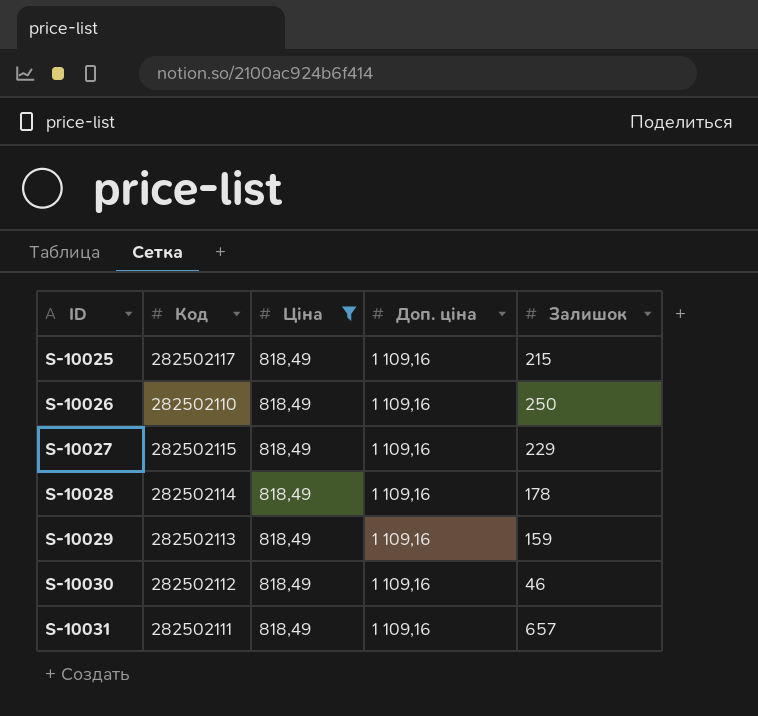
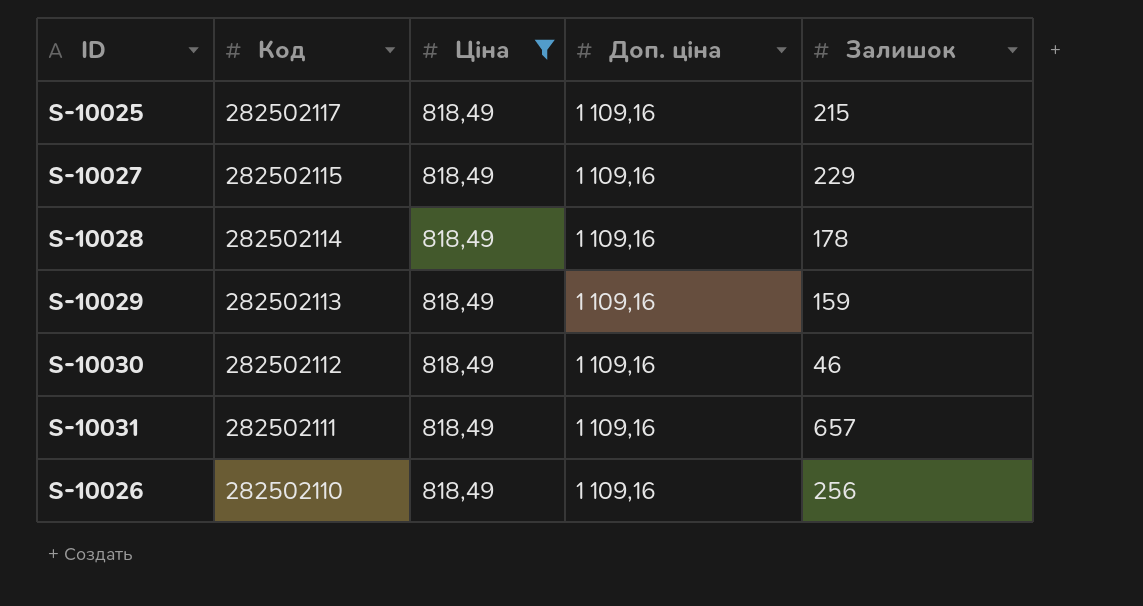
row order: ID ascending -> Код descending
S-10026 | Залишок: 250 -> 256

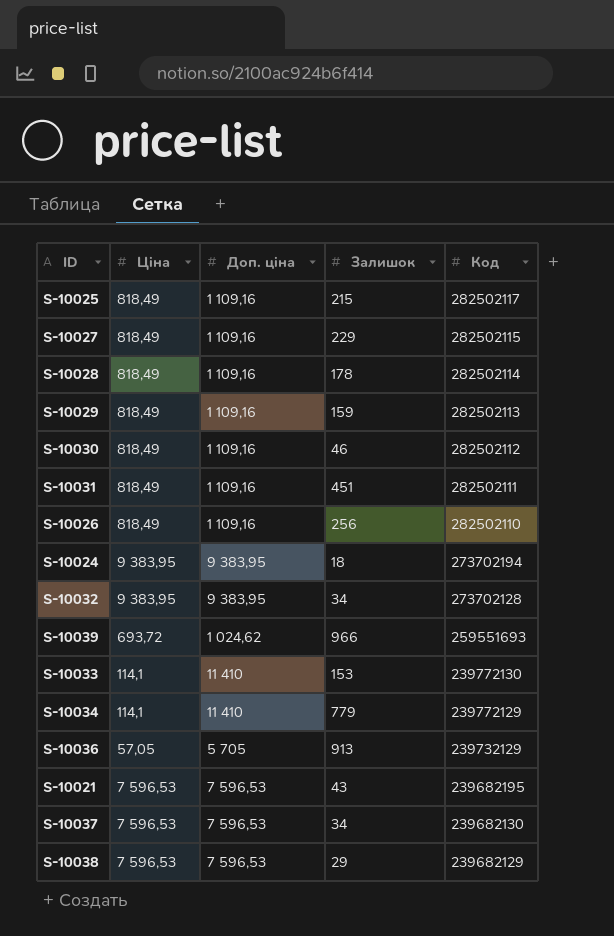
filter: Ціна = 818,49 -> none
column Код | position: 2 -> 5
S-10031 | Залишок: 657 -> 451

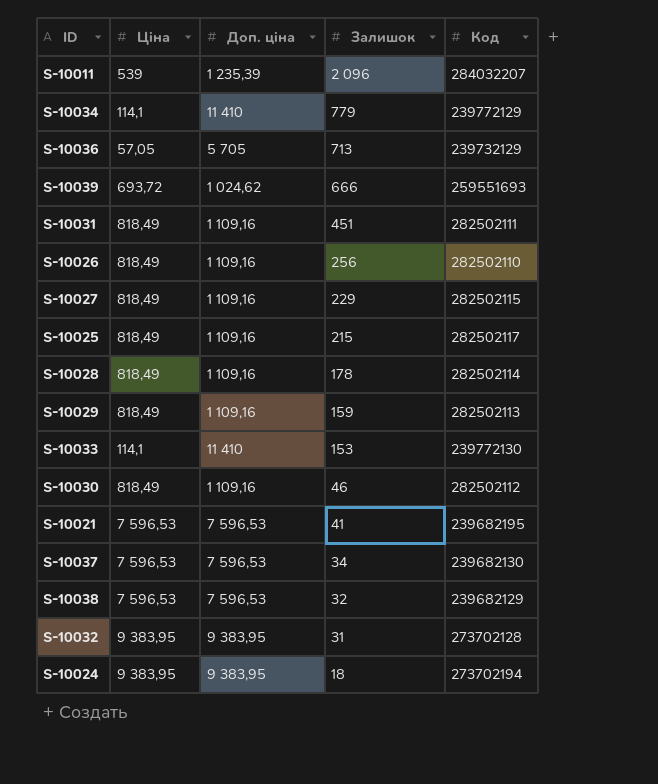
row order: Код descending -> Залишок descending
row S-10011: none -> 539 | 1 235,39 | 2 096 | 284032207
S-10036 | Залишок: 913 -> 713
S-10039 | Залишок: 966 -> 666
S-10021 | Залишок: 43 -> 41
S-10038 | Залишок: 29 -> 32
S-10032 | Залишок: 34 -> 31

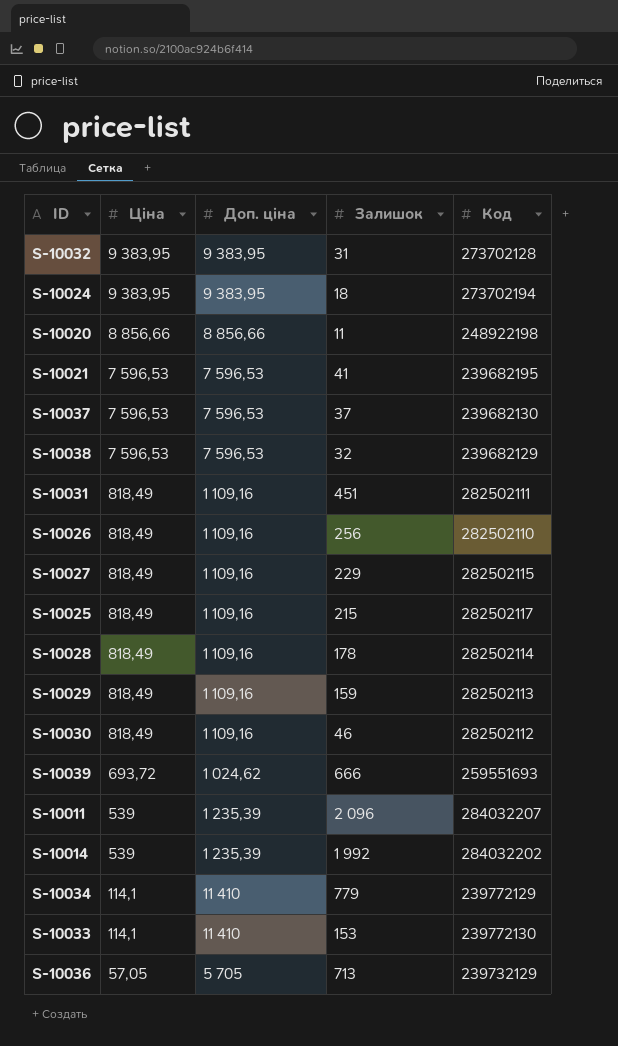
row order: Залишок descending -> Ціна descending
row S-10020: none -> 8 856,66 | 8 856,66 | 11 | 248922198
S-10037 | Залишок: 34 -> 37
row S-10014: none -> 539 | 1 235,39 | 1 992 | 284032202

